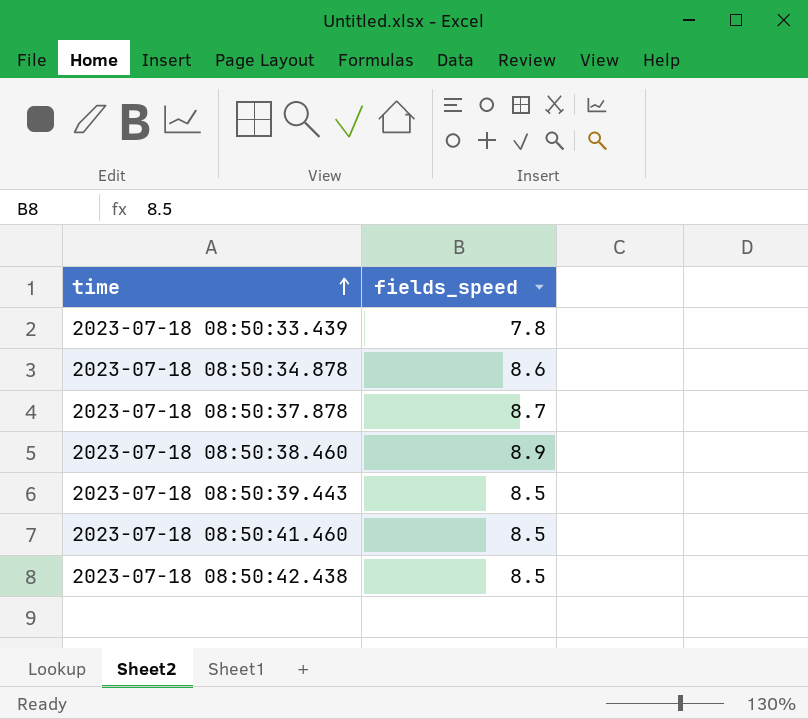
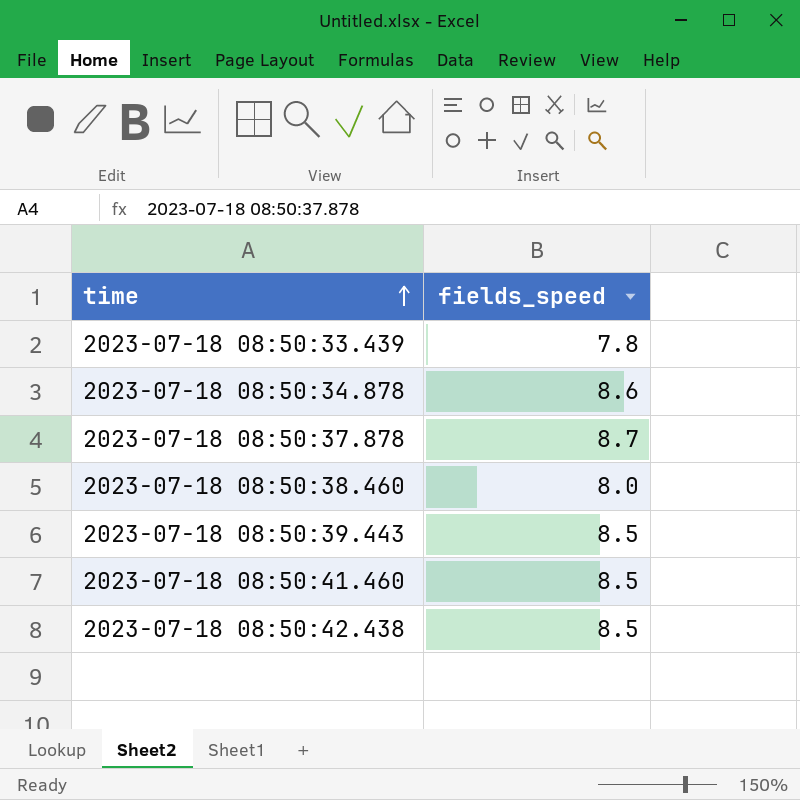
2023-07-18 08:50:38.460 | fields_speed: 8.9 -> 8.0

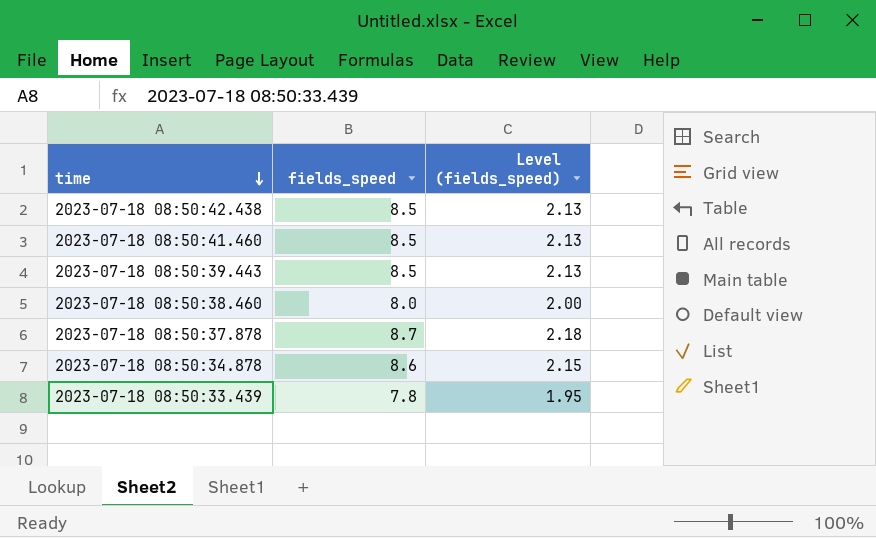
row order: time ascending -> time descending
column Level (fields_speed) | formula: none -> [fields_speed] * 0.25

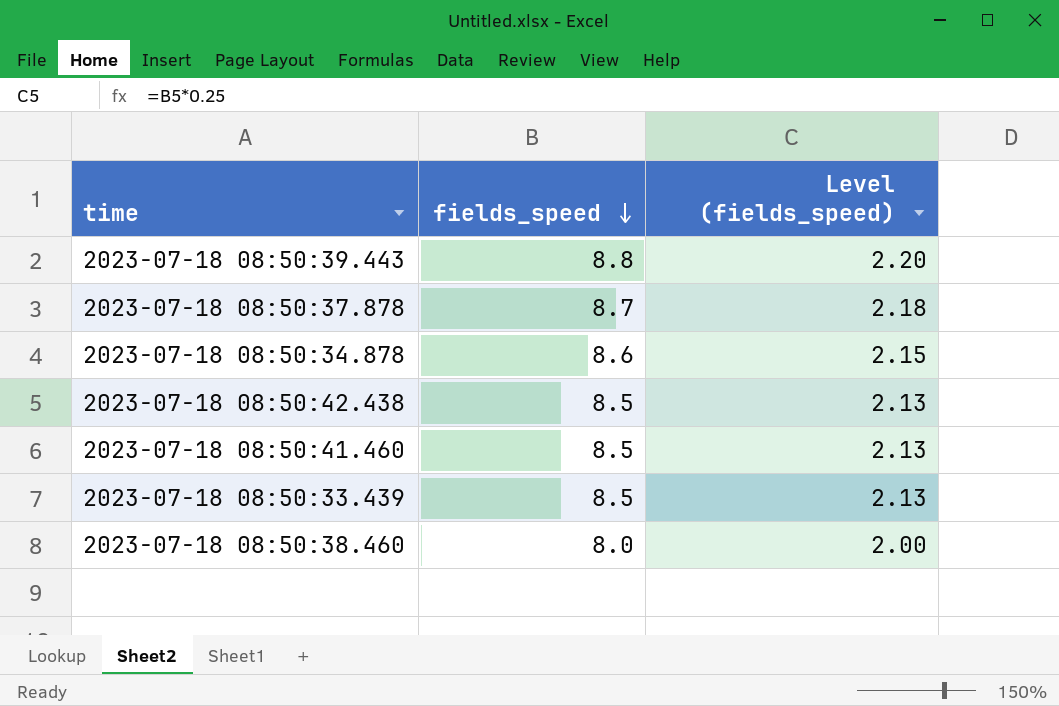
row order: time descending -> fields_speed descending
2023-07-18 08:50:39.443 | fields_speed: 8.5 -> 8.8
2023-07-18 08:50:39.443 | Level (fields_speed): 2.13 -> 2.20
2023-07-18 08:50:33.439 | fields_speed: 7.8 -> 8.5
2023-07-18 08:50:33.439 | Level (fields_speed): 1.95 -> 2.13

